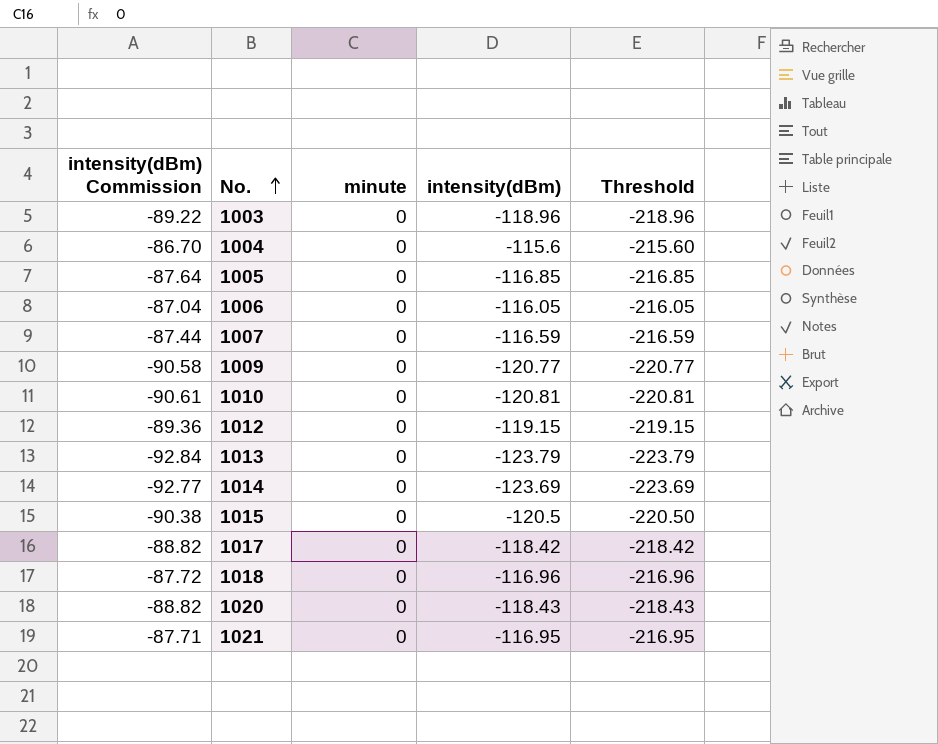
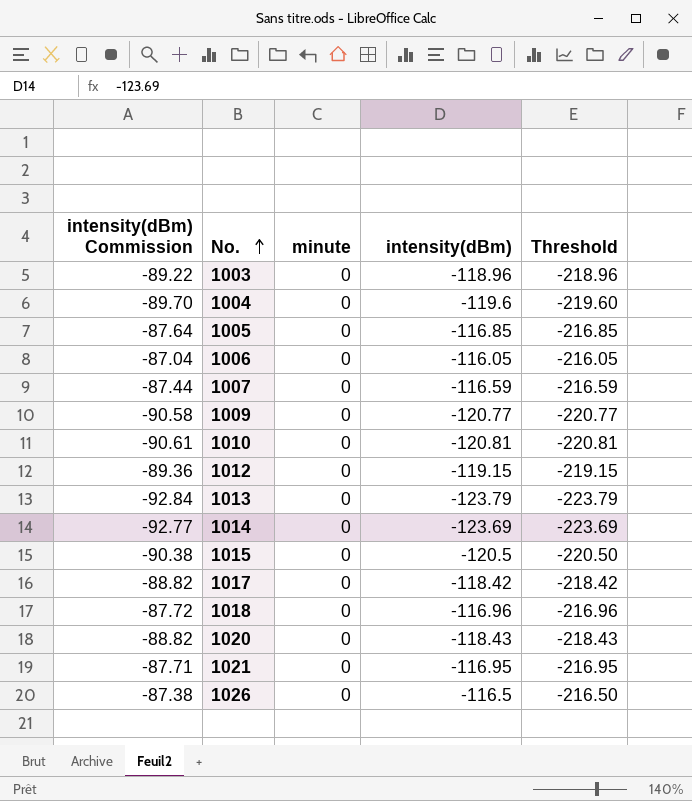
1004 | intensity(dBm) Commission: -86.70 -> -89.70
1004 | intensity(dBm): -115.6 -> -119.6
1004 | Threshold: -215.60 -> -219.60
row 1026: none -> -87.38 | 0 | -116.5 | -216.50

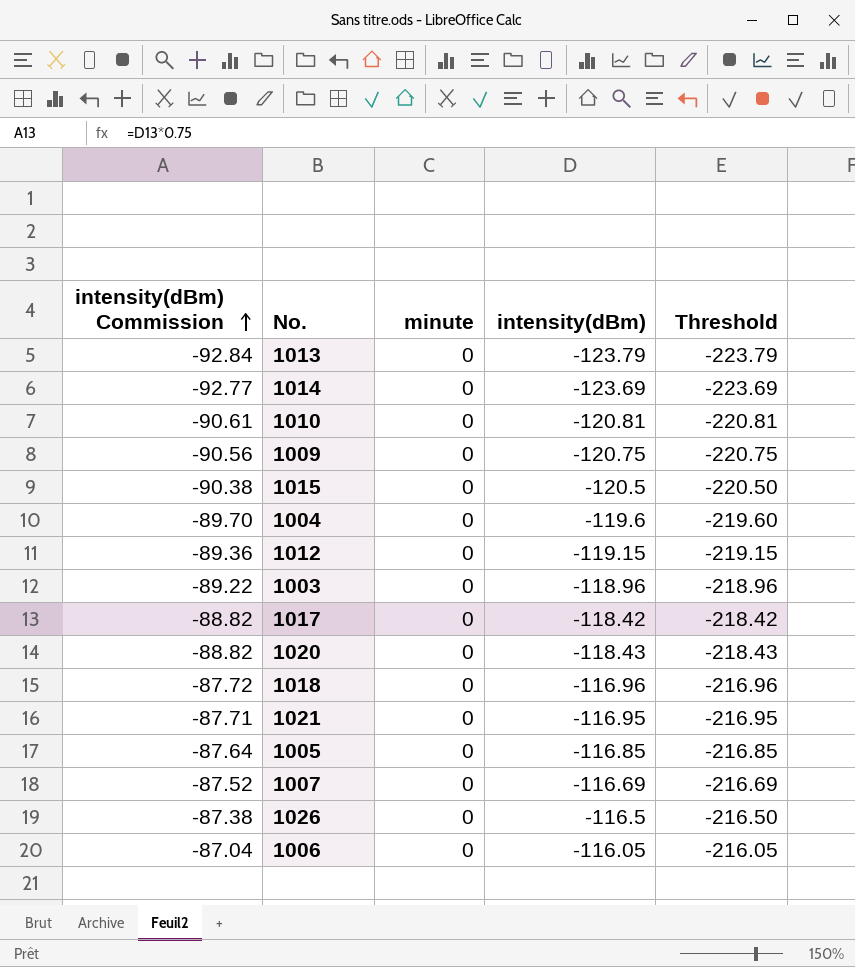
row order: No. ascending -> intensity(dBm) Commission ascending
1009 | intensity(dBm) Commission: -90.58 -> -90.56
1009 | intensity(dBm): -120.77 -> -120.75
1009 | Threshold: -220.77 -> -220.75
1007 | intensity(dBm) Commission: -87.44 -> -87.52
1007 | intensity(dBm): -116.59 -> -116.69
1007 | Threshold: -216.59 -> -216.69

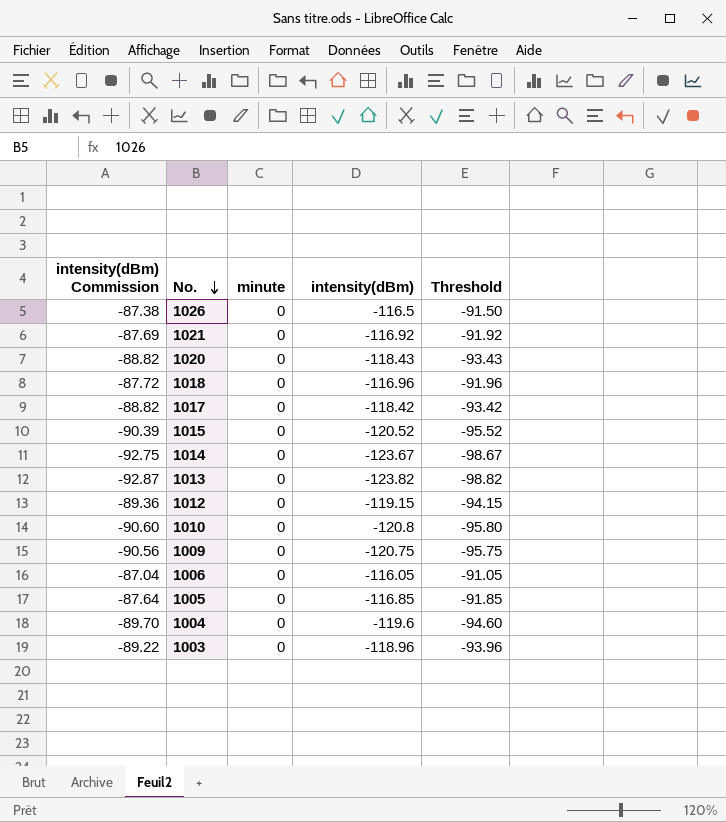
row order: intensity(dBm) Commission ascending -> No. descending
column Threshold | formula: [intensity(dBm)] - 100 -> [intensity(dBm)] + 25
row 1007: -87.52 | 0 | -116.69 | -216.69 -> none
1021 | intensity(dBm) Commission: -87.71 -> -87.69
1021 | intensity(dBm): -116.95 -> -116.92
1015 | intensity(dBm) Commission: -90.38 -> -90.39
1015 | intensity(dBm): -120.5 -> -120.52
1014 | intensity(dBm) Commission: -92.77 -> -92.75
1014 | intensity(dBm): -123.69 -> -123.67
1013 | intensity(dBm) Commission: -92.84 -> -92.87
1013 | intensity(dBm): -123.79 -> -123.82
1010 | intensity(dBm) Commission: -90.61 -> -90.60
1010 | intensity(dBm): -120.81 -> -120.8

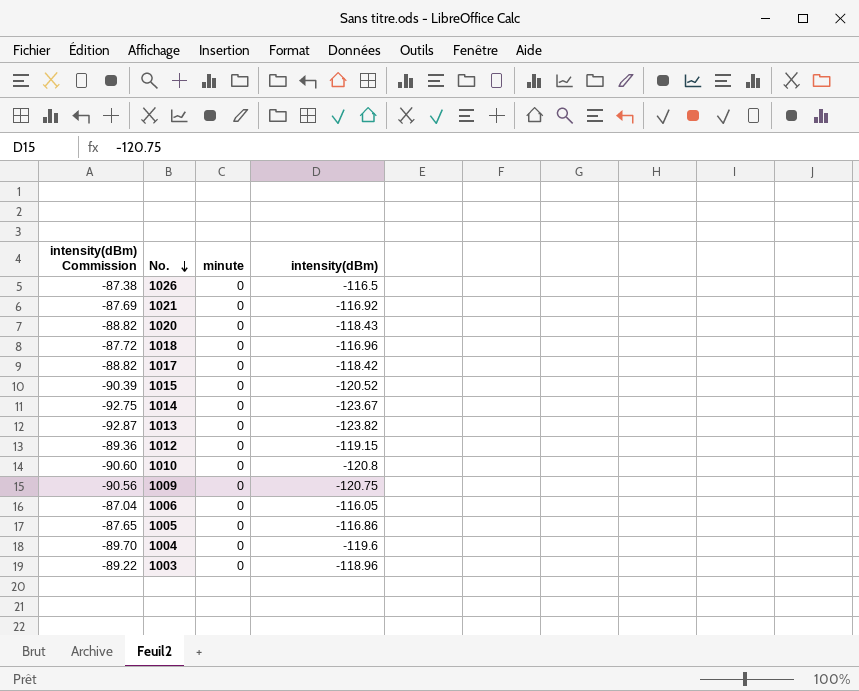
column Threshold | formula: [intensity(dBm)] + 25 -> none
1005 | intensity(dBm) Commission: -87.64 -> -87.65
1005 | intensity(dBm): -116.85 -> -116.86

